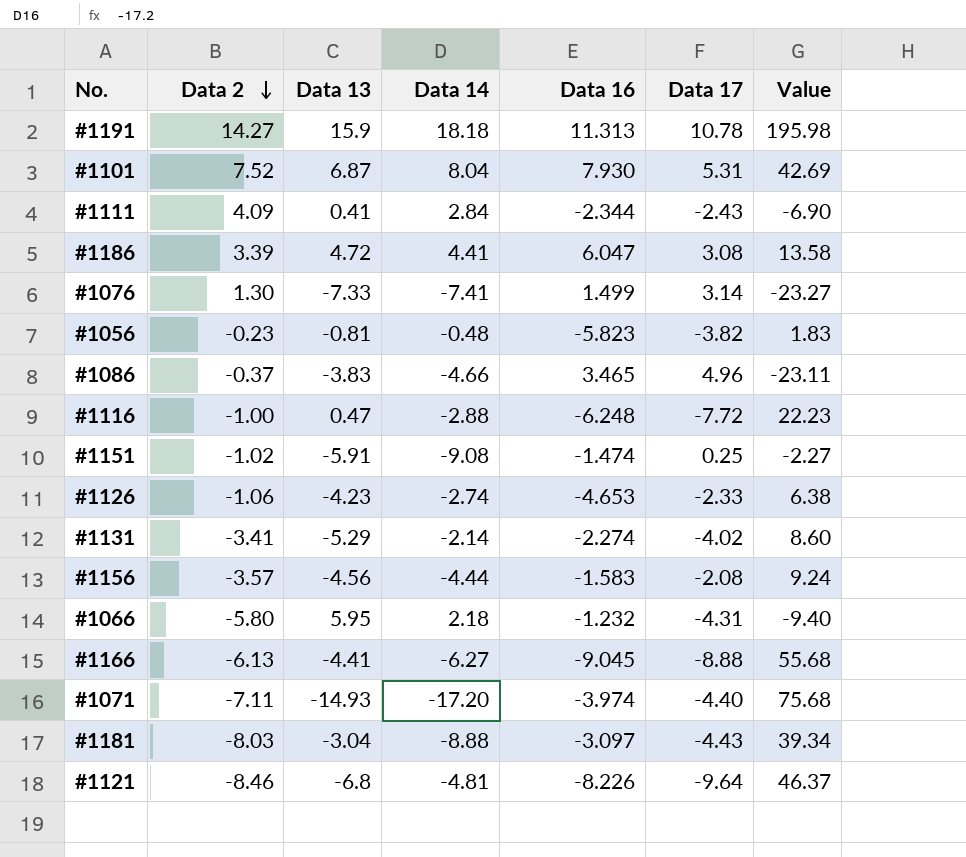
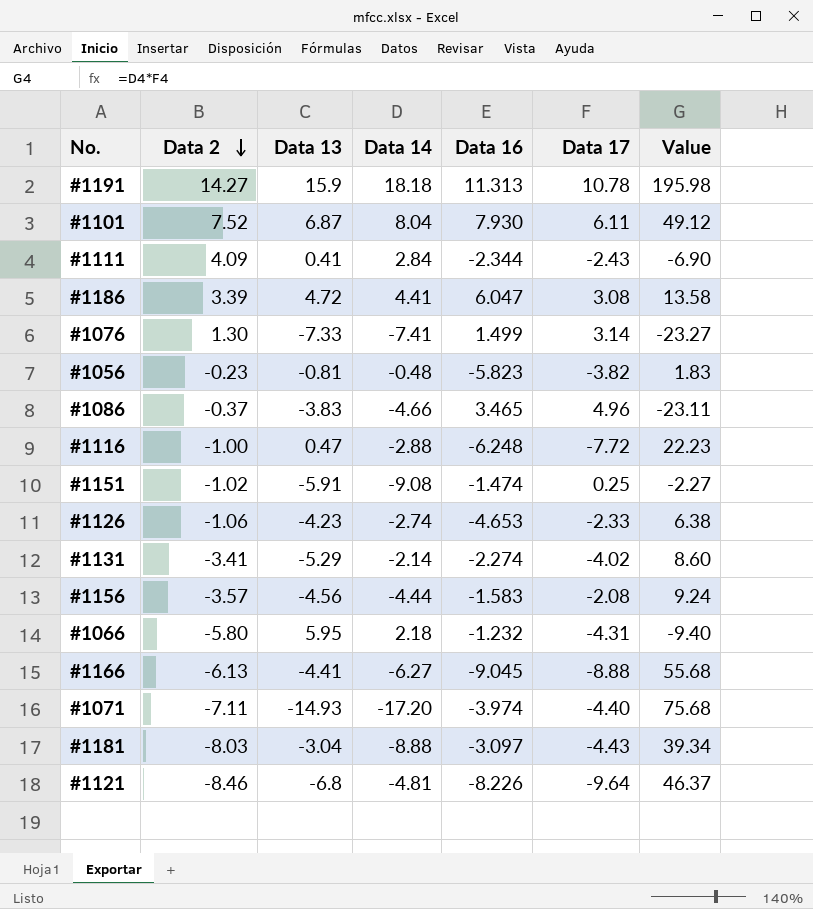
#1101 | Data 17: 5.31 -> 6.11
#1101 | Value: 42.69 -> 49.12

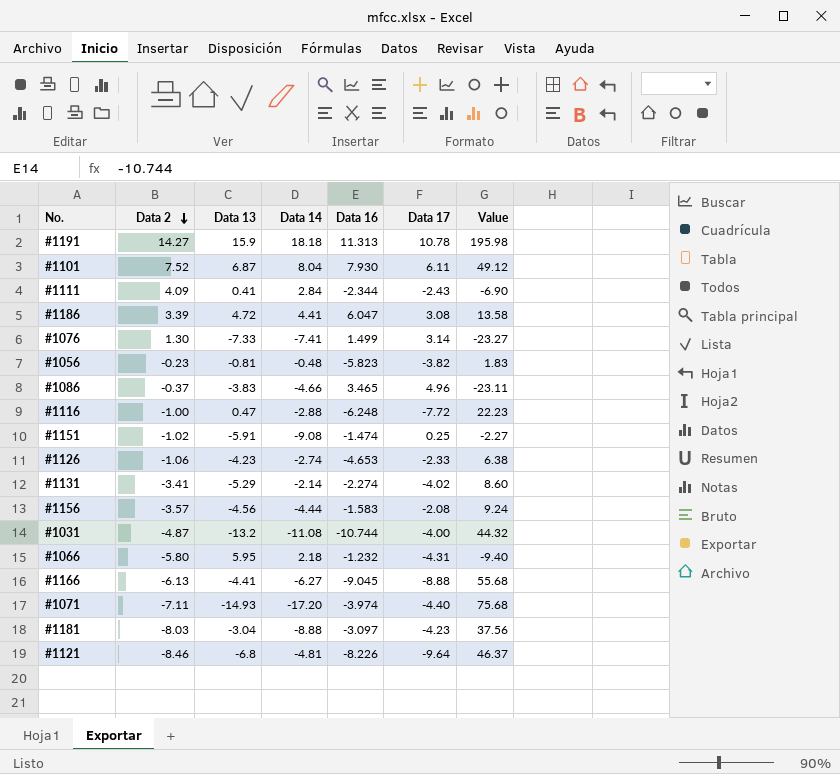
row #1031: none -> -4.87 | -13.2 | -11.08 | -10.744 | -4.00 | 44.32
#1181 | Data 17: -4.43 -> -4.23
#1181 | Value: 39.34 -> 37.56

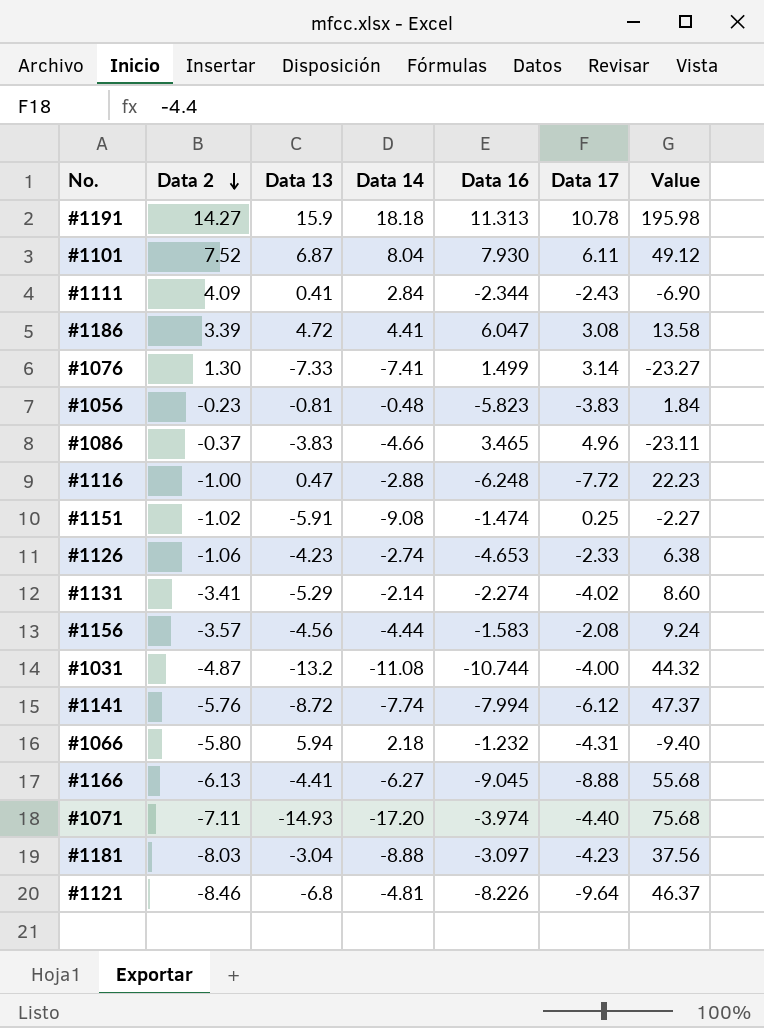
#1056 | Data 17: -3.82 -> -3.83
#1056 | Value: 1.83 -> 1.84
row #1141: none -> -5.76 | -8.72 | -7.74 | -7.994 | -6.12 | 47.37
#1066 | Data 13: 5.95 -> 5.94

